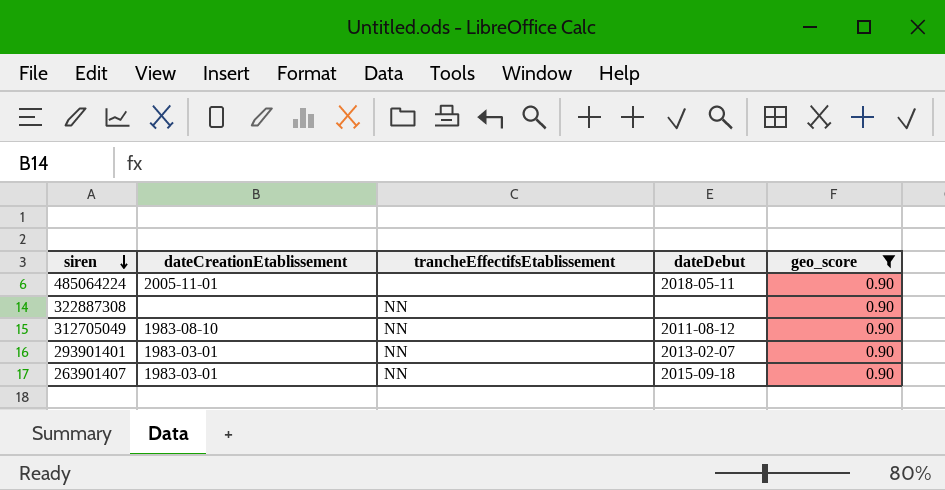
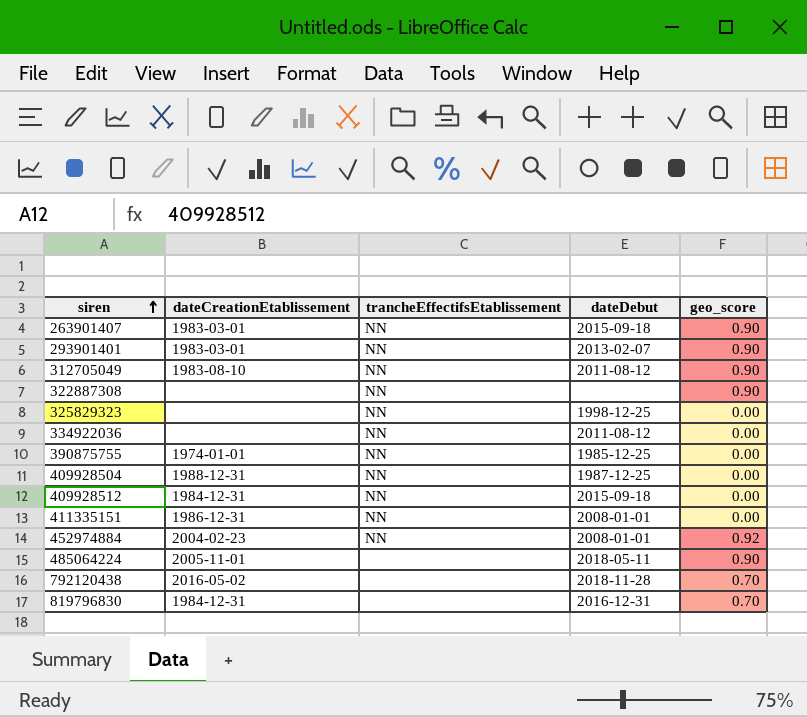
filter: geo_score = 0.90 -> none
row order: siren descending -> siren ascending

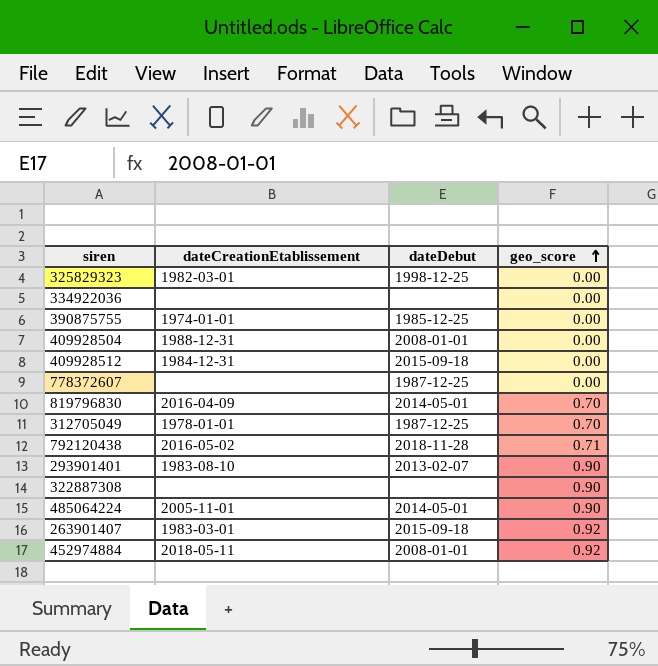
row order: siren ascending -> geo_score ascending
column trancheEffectifsEtablissement | position: 3 -> none
row 411335151: 1986-12-31 | NN | 2008-01-01 | 0.00 -> none
325829323 | dateCreationEtablissement: none -> 1982-03-01
334922036 | dateDebut: 2011-08-12 -> none
409928504 | dateDebut: 1987-12-25 -> 2008-01-01
row 778372607: none -> none | 1987-12-25 | 0.00
819796830 | dateCreationEtablissement: 1984-12-31 -> 2016-04-09
819796830 | dateDebut: 2016-12-31 -> 2014-05-01
312705049 | dateCreationEtablissement: 1983-08-10 -> 1978-01-01
312705049 | dateDebut: 2011-08-12 -> 1987-12-25
312705049 | geo_score: 0.90 -> 0.70
792120438 | geo_score: 0.70 -> 0.71
293901401 | dateCreationEtablissement: 1983-03-01 -> 1983-08-10
485064224 | dateDebut: 2018-05-11 -> 2014-05-01
263901407 | geo_score: 0.90 -> 0.92
452974884 | dateCreationEtablissement: 2004-02-23 -> 2018-05-11

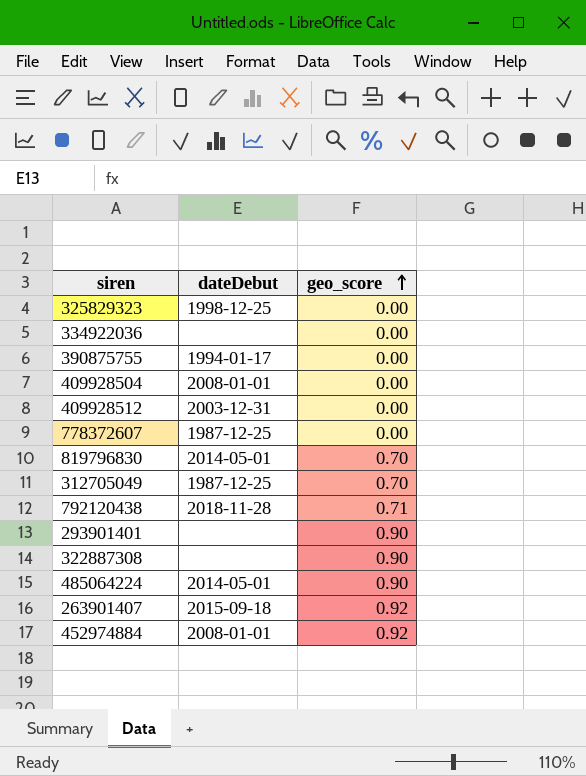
column dateCreationEtablissement | position: 2 -> none
390875755 | dateDebut: 1985-12-25 -> 1994-01-17
409928512 | dateDebut: 2015-09-18 -> 2003-12-31
293901401 | dateDebut: 2013-02-07 -> none

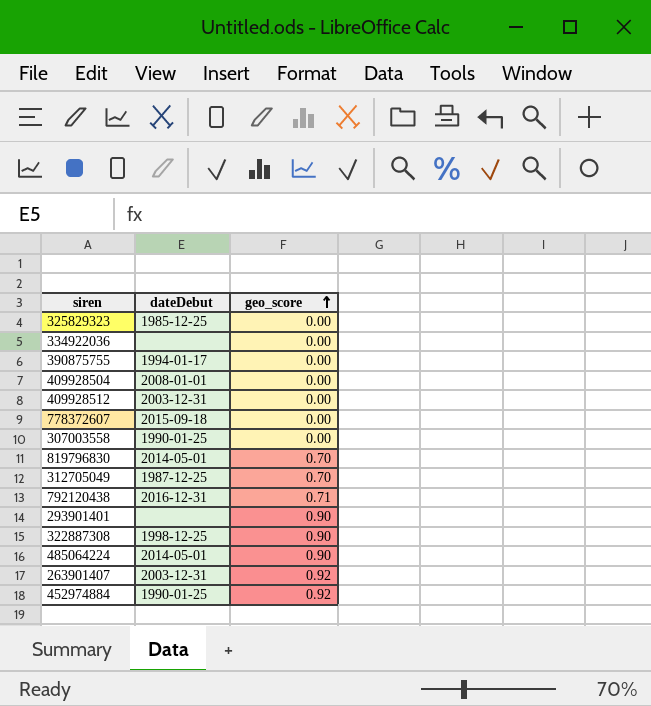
325829323 | dateDebut: 1998-12-25 -> 1985-12-25
778372607 | dateDebut: 1987-12-25 -> 2015-09-18
row 307003558: none -> 1990-01-25 | 0.00
792120438 | dateDebut: 2018-11-28 -> 2016-12-31
322887308 | dateDebut: none -> 1998-12-25
263901407 | dateDebut: 2015-09-18 -> 2003-12-31
452974884 | dateDebut: 2008-01-01 -> 1990-01-25

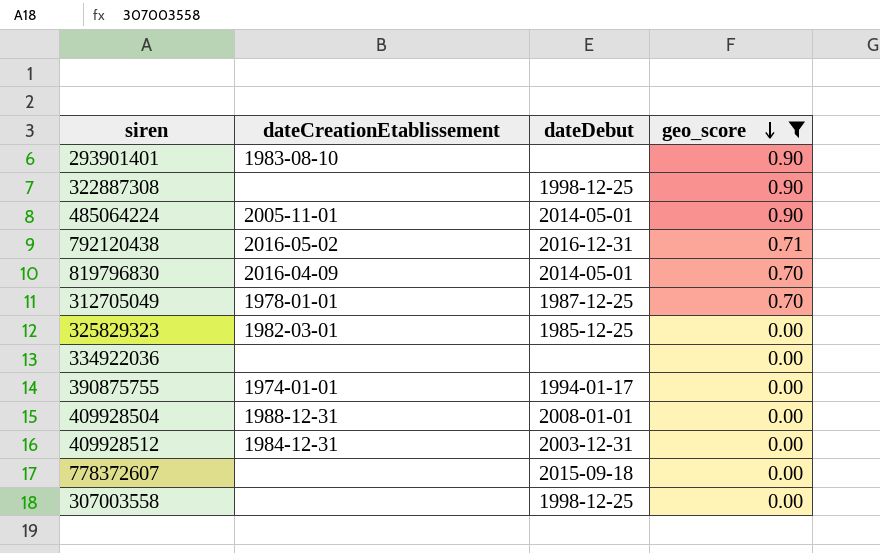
filter: none -> geo_score != 0.92
row order: geo_score ascending -> geo_score descending
column dateCreationEtablissement | position: none -> 2
307003558 | dateDebut: 1990-01-25 -> 1998-12-25

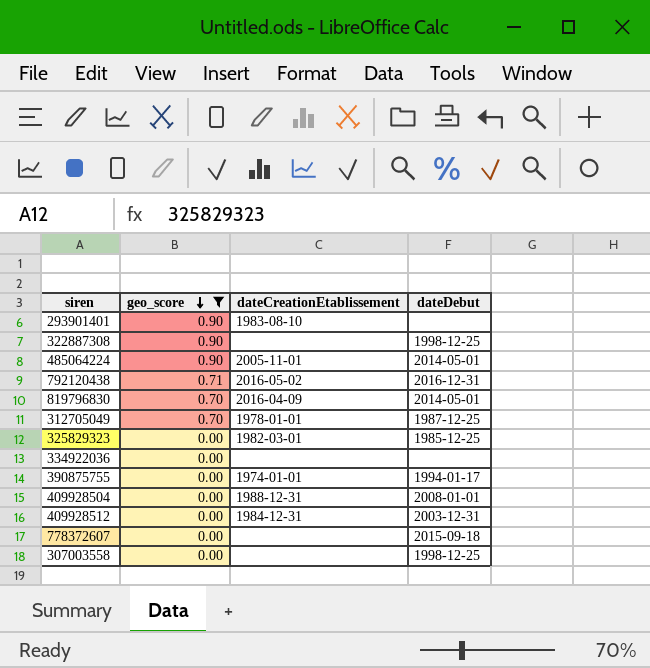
column geo_score | position: 4 -> 2

